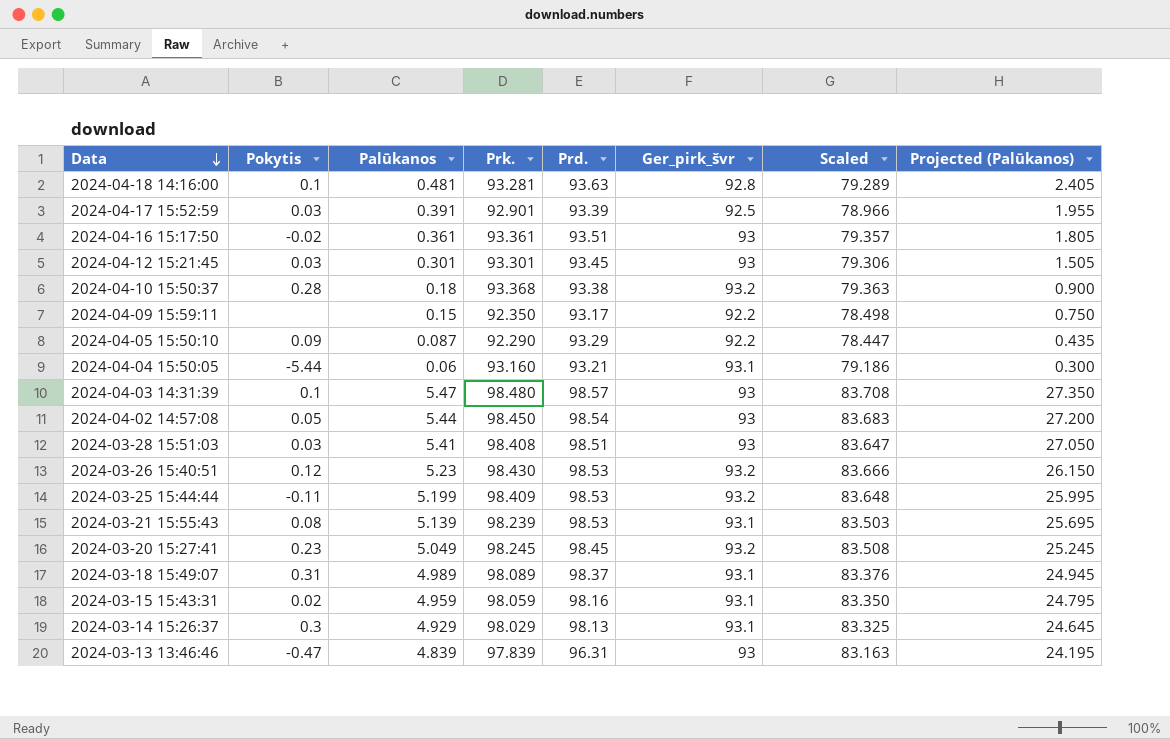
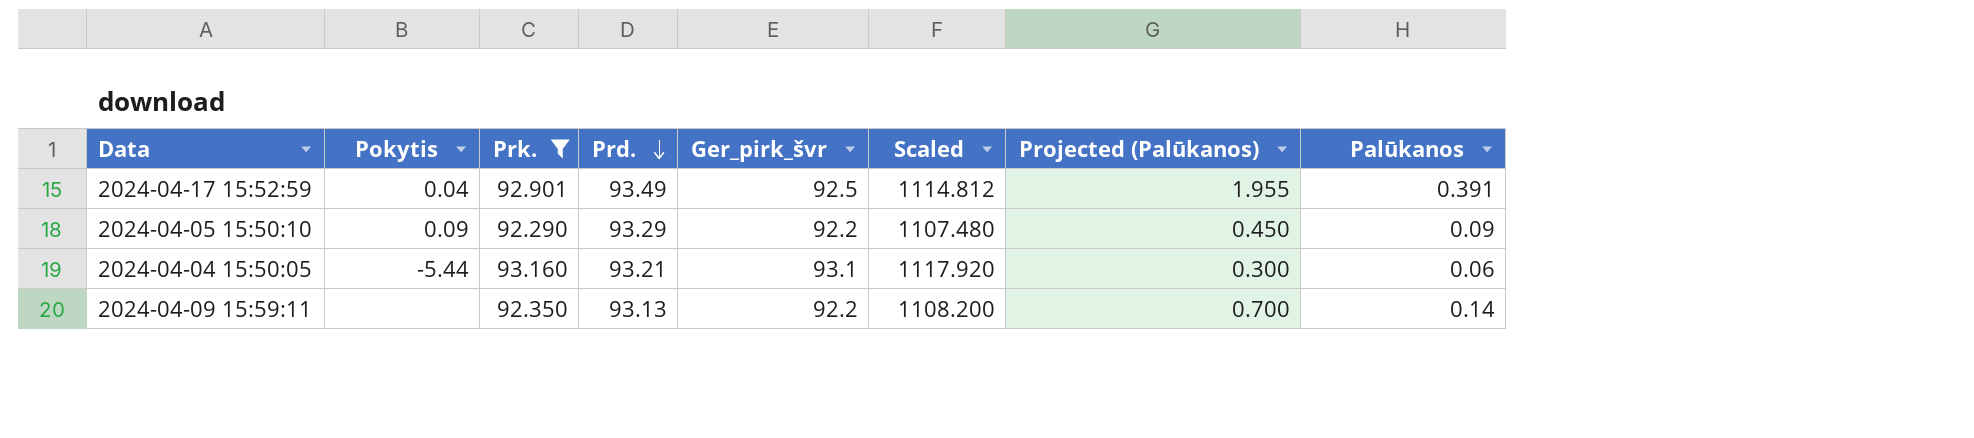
filter: none -> Prk. <= 93.160
row order: Data descending -> Prd. descending
column Scaled | formula: [Prk.] * 0.85 -> [Prk.] * 12
column Palūkanos | position: 3 -> 8
2024-04-17 15:52:59 | Pokytis: 0.03 -> 0.04
2024-04-17 15:52:59 | Prd.: 93.39 -> 93.49
2024-04-05 15:50:10 | Projected (Palūkanos): 0.435 -> 0.450
2024-04-05 15:50:10 | Palūkanos: 0.087 -> 0.09
2024-04-09 15:59:11 | Prd.: 93.17 -> 93.13
2024-04-09 15:59:11 | Projected (Palūkanos): 0.750 -> 0.700
2024-04-09 15:59:11 | Palūkanos: 0.15 -> 0.14

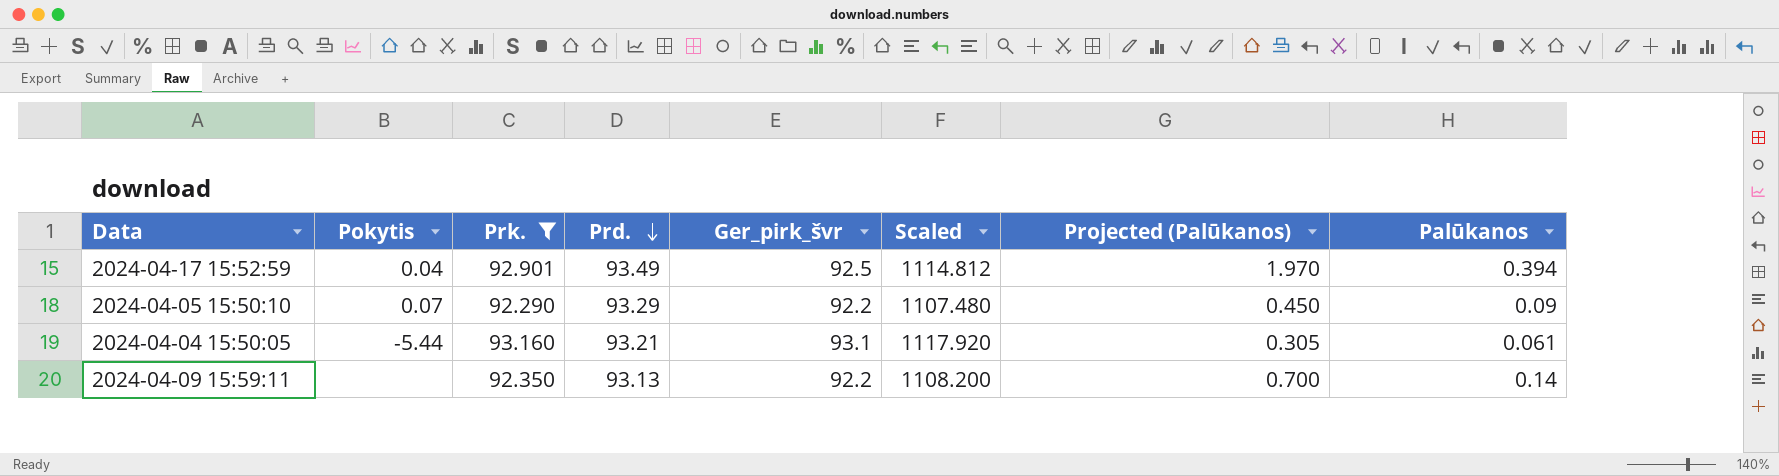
2024-04-17 15:52:59 | Projected (Palūkanos): 1.955 -> 1.970
2024-04-17 15:52:59 | Palūkanos: 0.391 -> 0.394
2024-04-05 15:50:10 | Pokytis: 0.09 -> 0.07
2024-04-04 15:50:05 | Projected (Palūkanos): 0.300 -> 0.305
2024-04-04 15:50:05 | Palūkanos: 0.06 -> 0.061

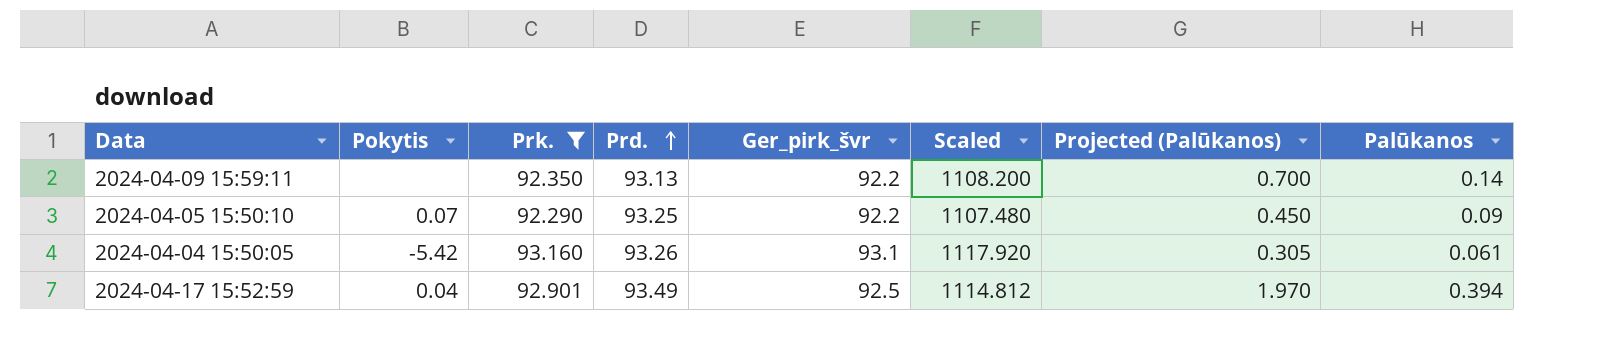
row order: Prd. descending -> Prd. ascending
2024-04-05 15:50:10 | Prd.: 93.29 -> 93.25
2024-04-04 15:50:05 | Pokytis: -5.44 -> -5.42
2024-04-04 15:50:05 | Prd.: 93.21 -> 93.26

